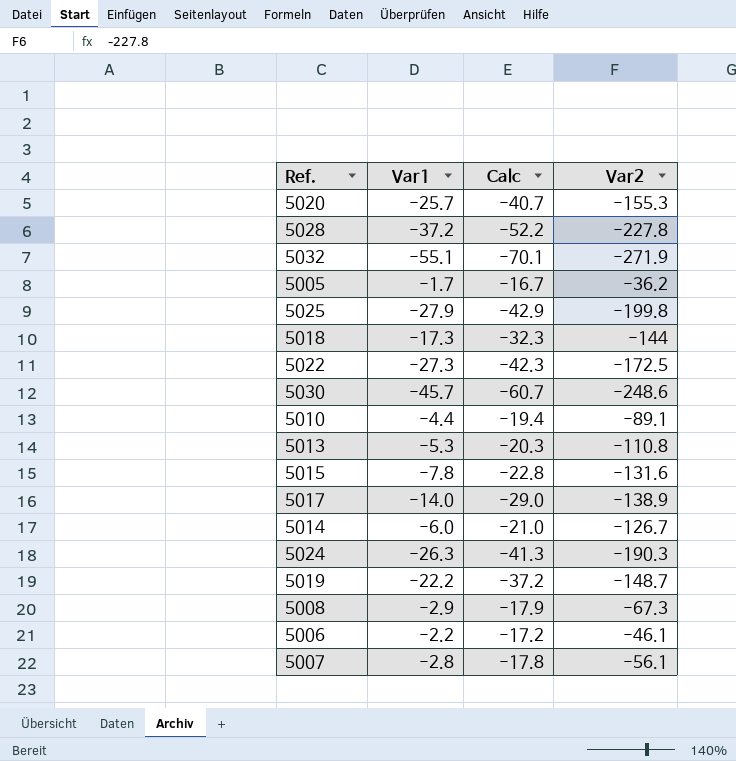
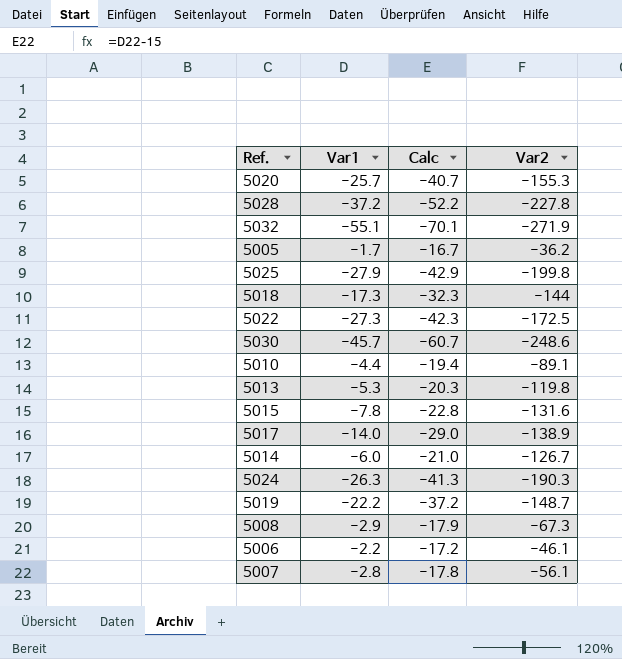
5013 | Var2: -110.8 -> -119.8

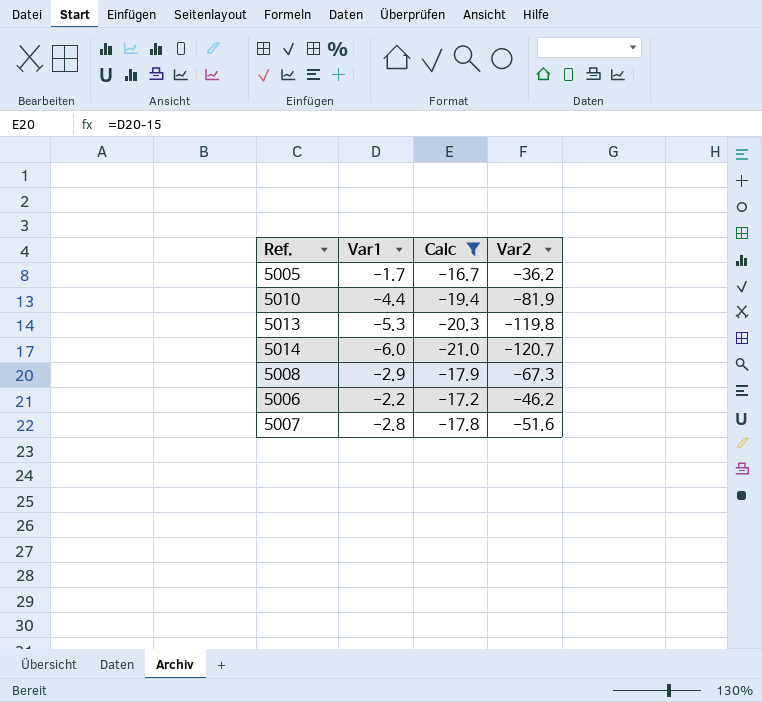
filter: none -> Calc >= -21.0
5010 | Var2: -89.1 -> -81.9
5014 | Var2: -126.7 -> -120.7
5006 | Var2: -46.1 -> -46.2
5007 | Var2: -56.1 -> -51.6

